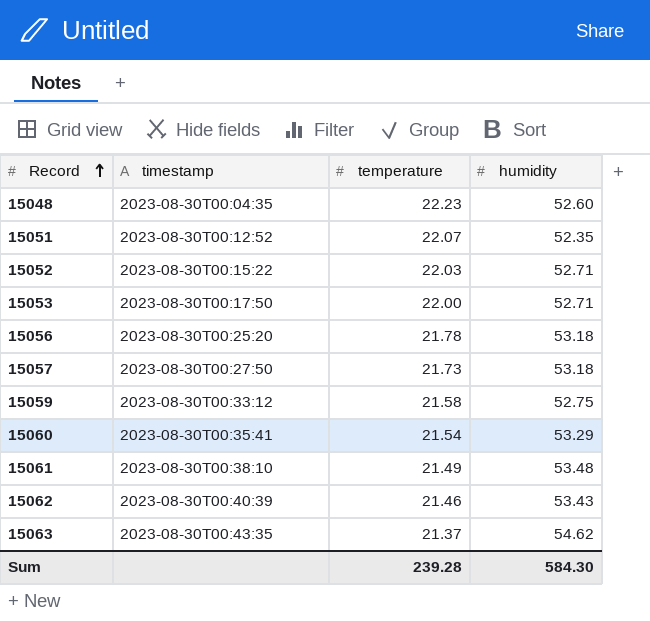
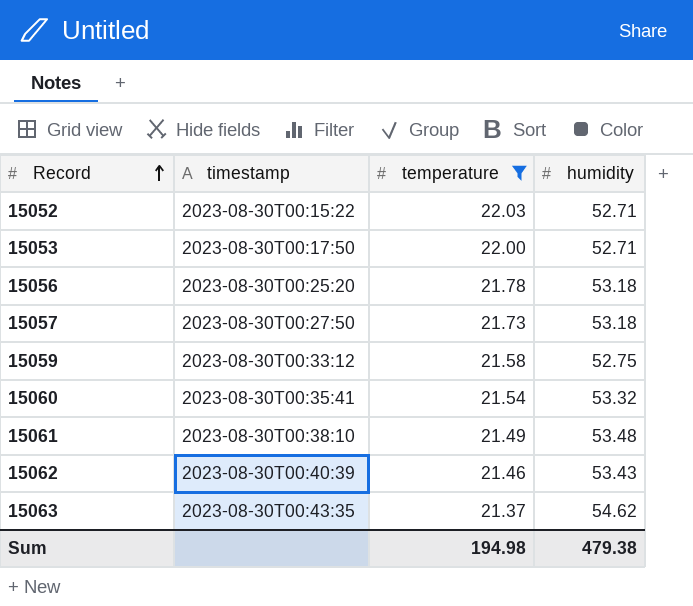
filter: none -> temperature <= 22.03
15060 | humidity: 53.29 -> 53.32
Sum | temperature: 239.28 -> 194.98
Sum | humidity: 584.30 -> 479.38

